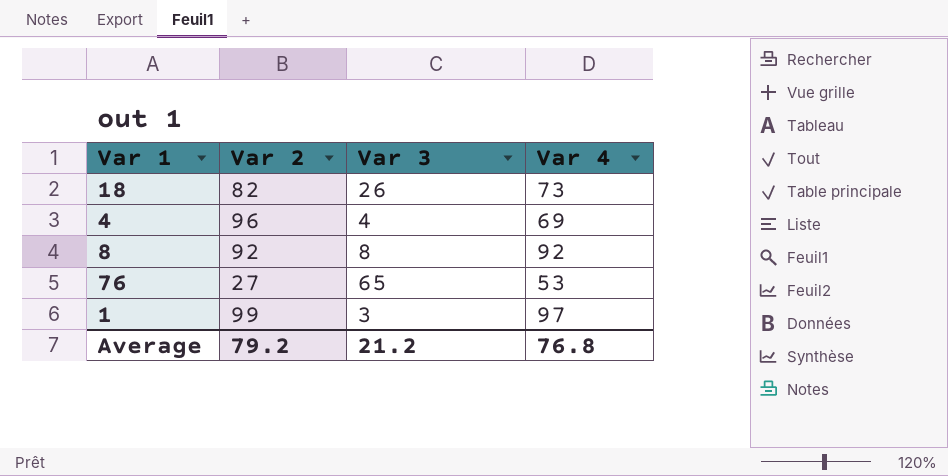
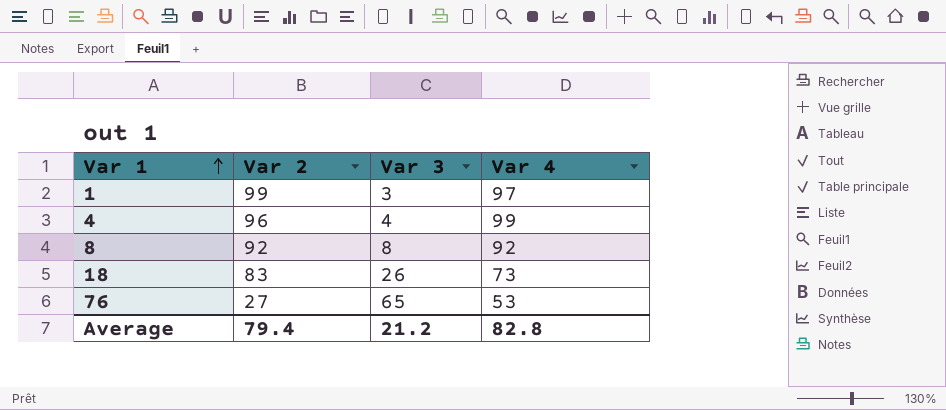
row order: none -> Var 1 ascending
4 | Var 4: 69 -> 99
18 | Var 2: 82 -> 83
Average | Var 2: 79.2 -> 79.4
Average | Var 4: 76.8 -> 82.8

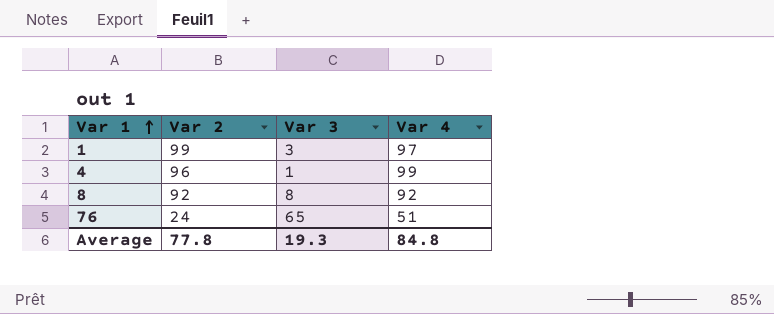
row 18: 83 | 26 | 73 -> none
4 | Var 3: 4 -> 1
76 | Var 2: 27 -> 24
76 | Var 4: 53 -> 51
Average | Var 2: 79.4 -> 77.8
Average | Var 3: 21.2 -> 19.3
Average | Var 4: 82.8 -> 84.8

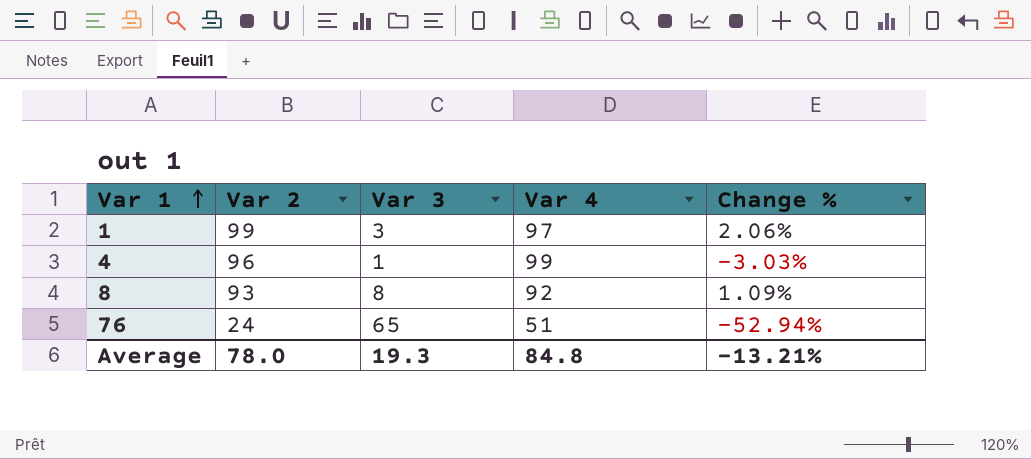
column Change % | formula: none -> ([Var 2] - [Var 4]) / [Var 4]
8 | Var 2: 92 -> 93
Average | Var 2: 77.8 -> 78.0

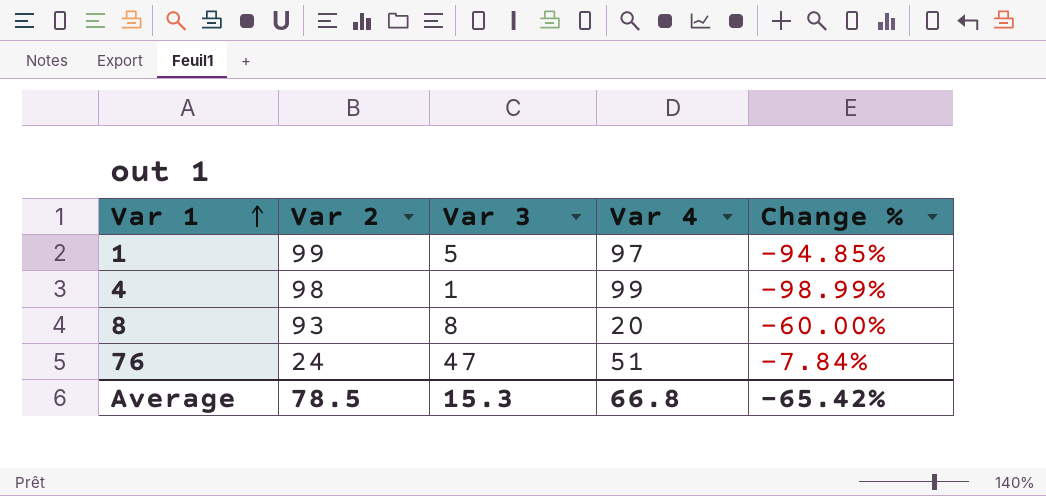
column Change % | formula: ([Var 2] - [Var 4]) / [Var 4] -> ([Var 3] - [Var 4]) / [Var 4]
1 | Var 3: 3 -> 5
4 | Var 2: 96 -> 98
8 | Var 4: 92 -> 20
76 | Var 3: 65 -> 47
Average | Var 2: 78.0 -> 78.5
Average | Var 3: 19.3 -> 15.3
Average | Var 4: 84.8 -> 66.8
Average | Change %: -13.21% -> -65.42%

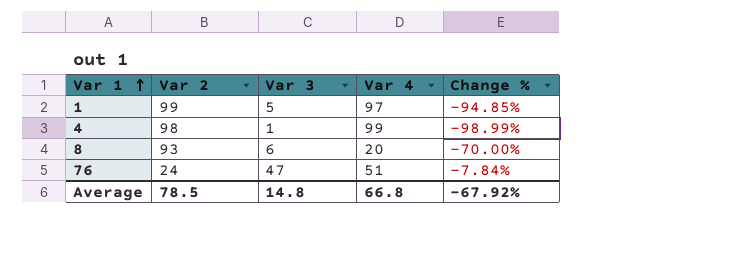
8 | Var 3: 8 -> 6
8 | Change %: -60.00% -> -70.00%
Average | Var 3: 15.3 -> 14.8
Average | Change %: -65.42% -> -67.92%

